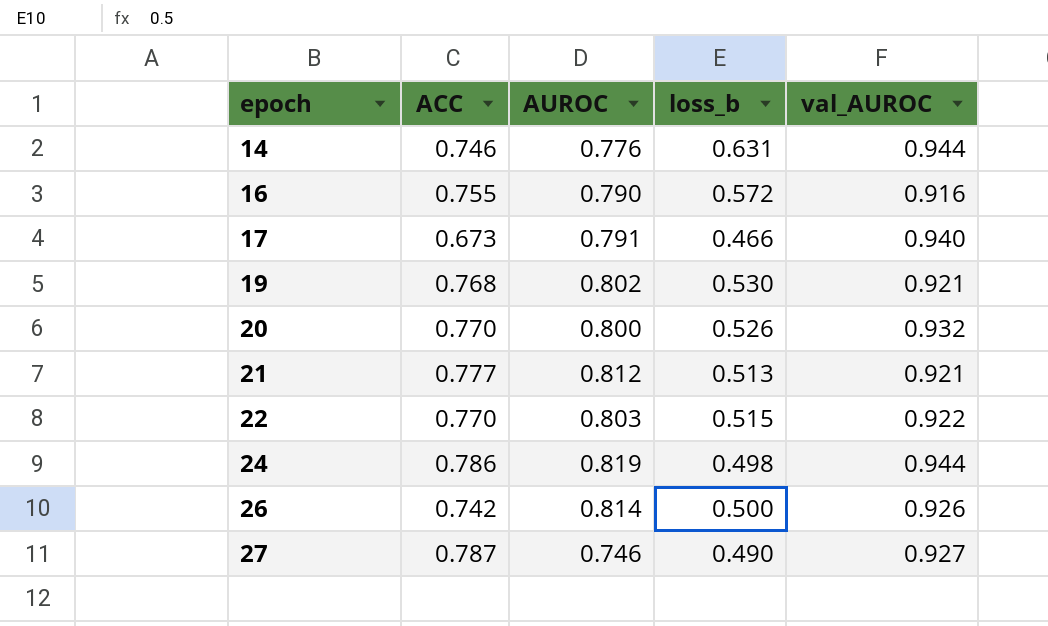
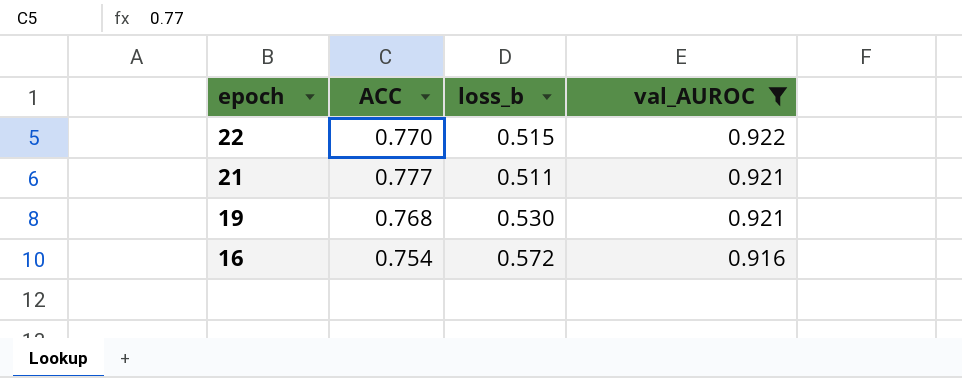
filter: none -> val_AUROC <= 0.922
row order: epoch ascending -> epoch descending
column AUROC | position: 3 -> none
21 | loss_b: 0.513 -> 0.511
16 | ACC: 0.755 -> 0.754

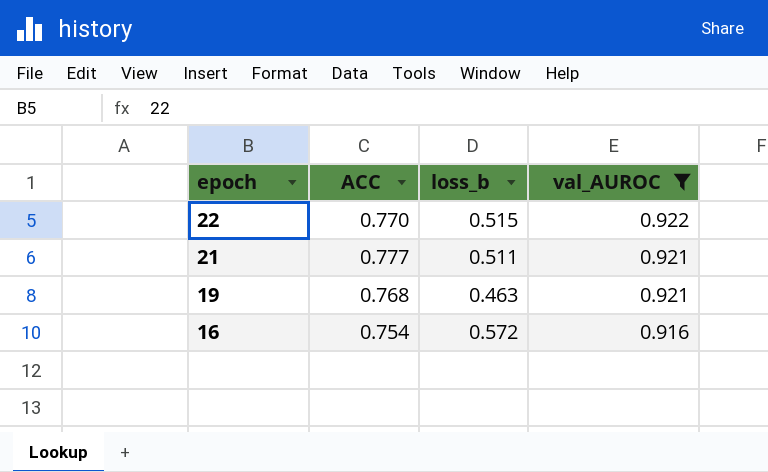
19 | loss_b: 0.530 -> 0.463

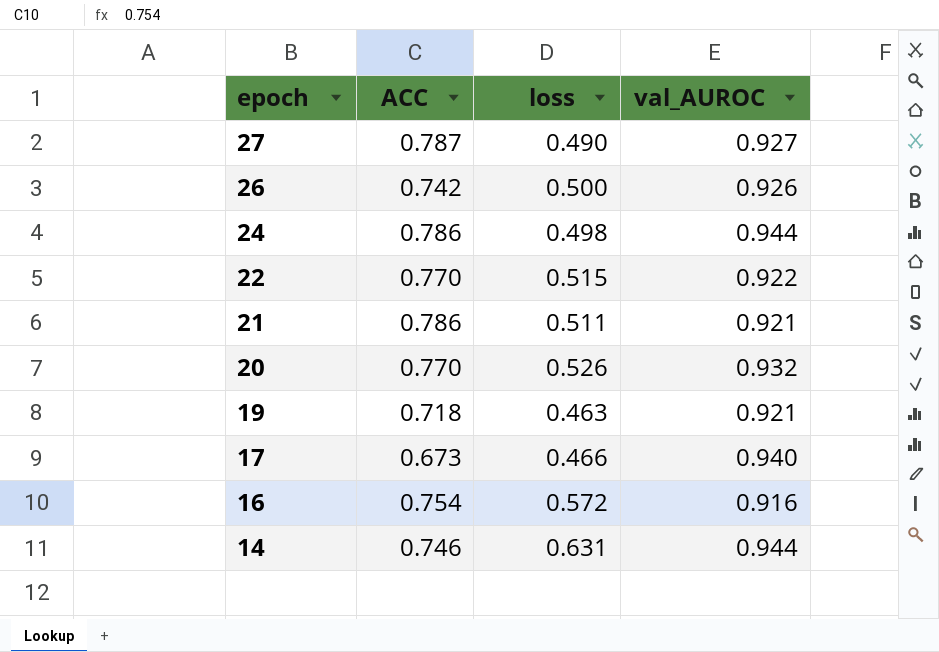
filter: val_AUROC <= 0.922 -> none
column name: loss_b -> loss
21 | ACC: 0.777 -> 0.786
19 | ACC: 0.768 -> 0.718

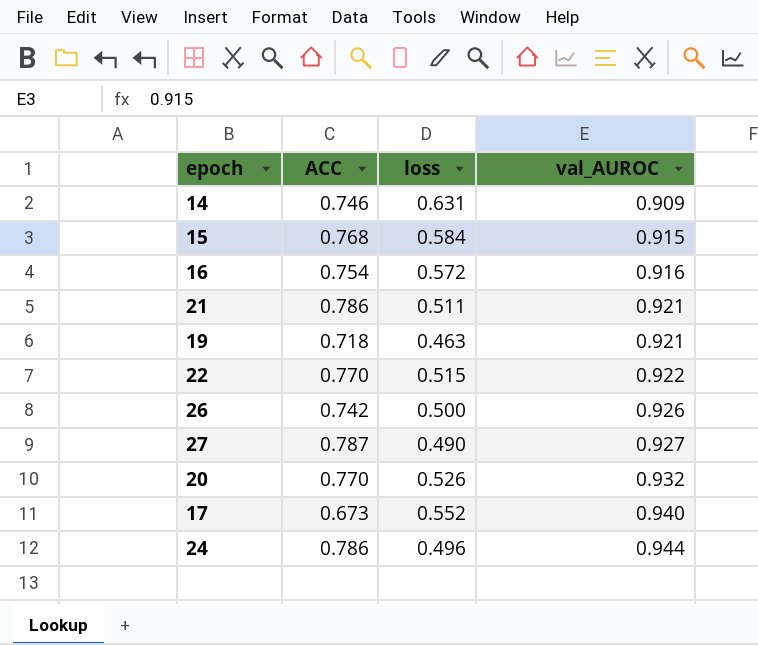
row order: epoch descending -> val_AUROC ascending
14 | val_AUROC: 0.944 -> 0.909
row 15: none -> 0.768 | 0.584 | 0.915
17 | loss: 0.466 -> 0.552
24 | loss: 0.498 -> 0.496

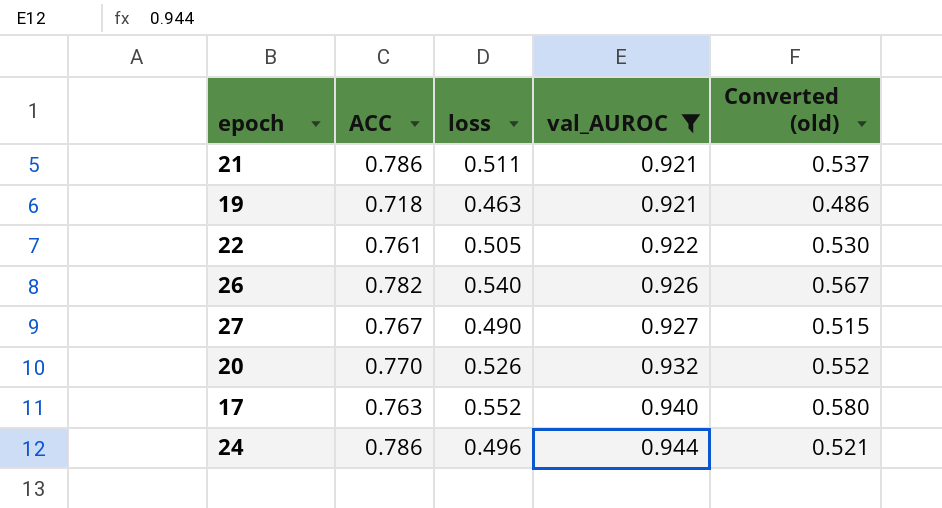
filter: none -> val_AUROC >= 0.921
column Converted (old) | formula: none -> [loss] * 1.05
22 | ACC: 0.770 -> 0.761
22 | loss: 0.515 -> 0.505
26 | ACC: 0.742 -> 0.782
26 | loss: 0.500 -> 0.540
27 | ACC: 0.787 -> 0.767
17 | ACC: 0.673 -> 0.763

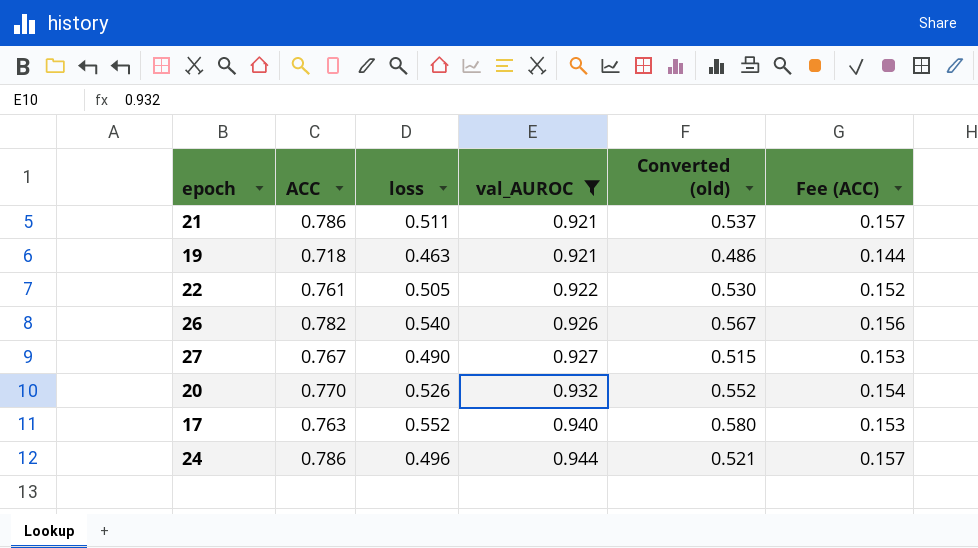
column Fee (ACC) | formula: none -> [ACC] * 0.2

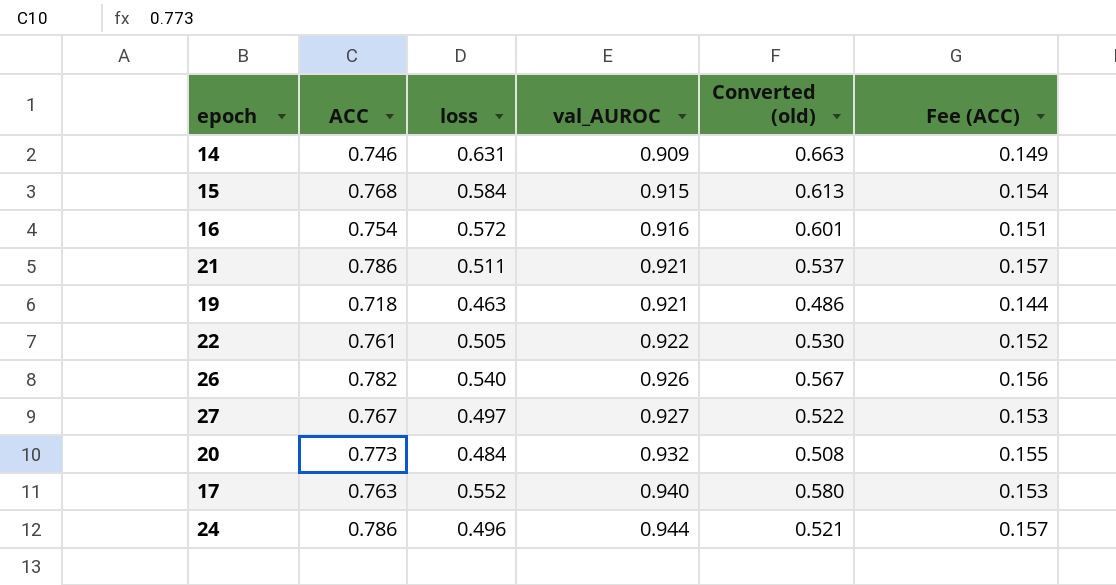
filter: val_AUROC >= 0.921 -> none
27 | loss: 0.490 -> 0.497
27 | Converted (old): 0.515 -> 0.522
20 | ACC: 0.770 -> 0.773
20 | loss: 0.526 -> 0.484
20 | Converted (old): 0.552 -> 0.508
20 | Fee (ACC): 0.154 -> 0.155

